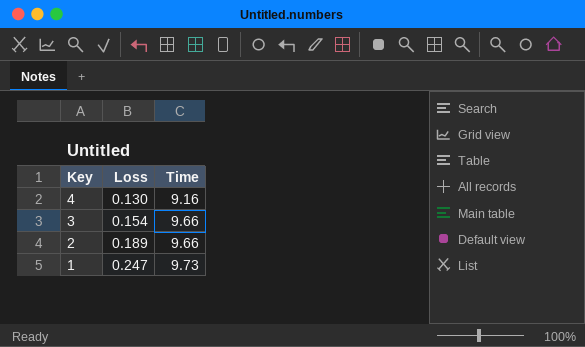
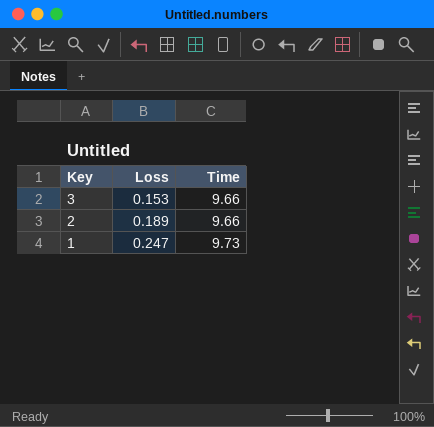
row 4: 0.130 | 9.16 -> none
3 | Loss: 0.154 -> 0.153

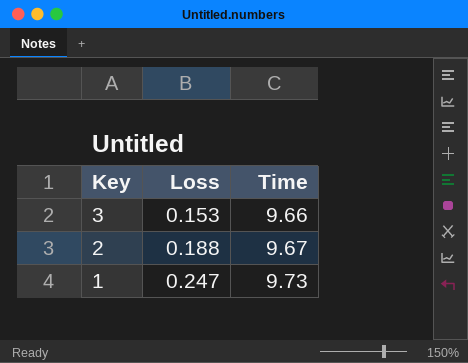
2 | Loss: 0.189 -> 0.188
2 | Time: 9.66 -> 9.67

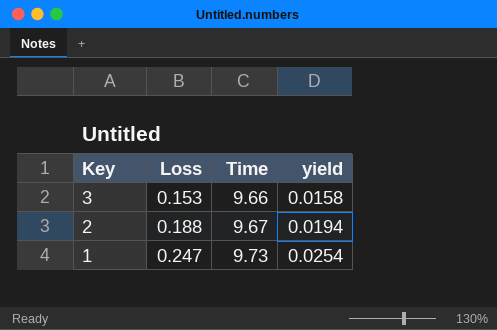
column yield | formula: none -> [Loss] / [Time]

